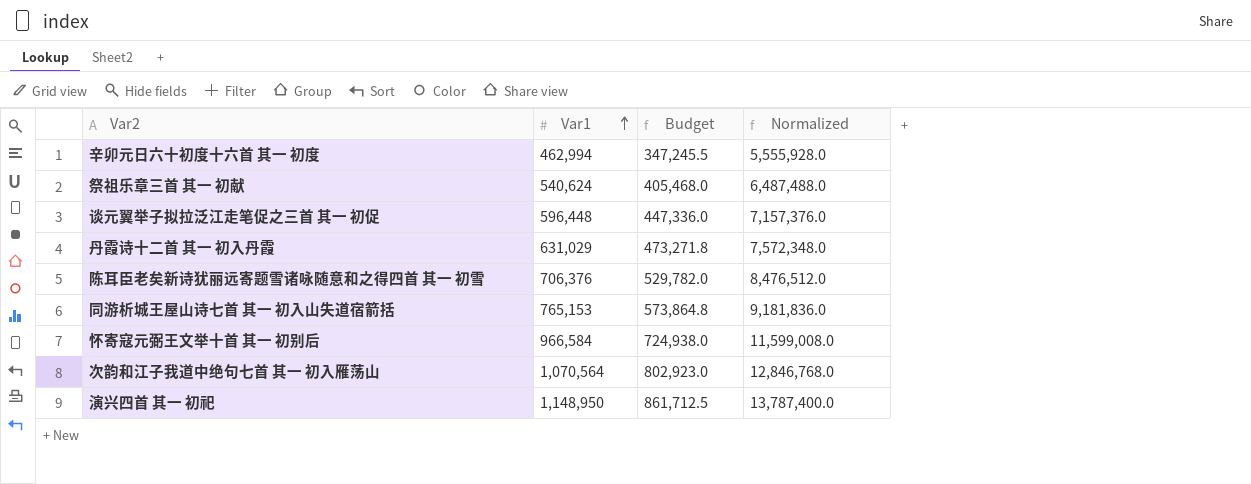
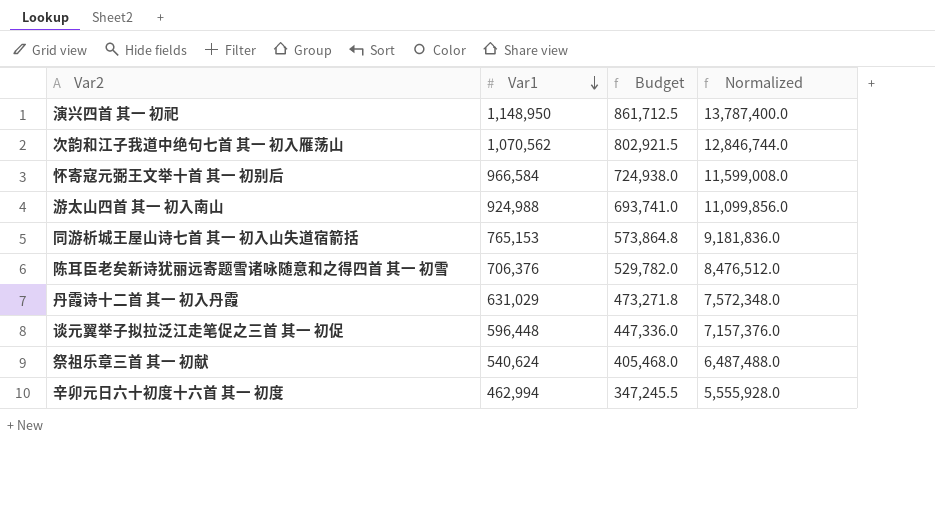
row order: Var1 ascending -> Var1 descending
次韵和江子我道中绝句七首 其一 初入雁荡山 | Var1: 1,070,564 -> 1,070,562
次韵和江子我道中绝句七首 其一 初入雁荡山 | Budget: 802,923.0 -> 802,921.5
次韵和江子我道中绝句七首 其一 初入雁荡山 | Normalized: 12,846,768.0 -> 12,846,744.0
row 游太山四首 其一 初入南山: none -> 924,988 | 693,741.0 | 11,099,856.0

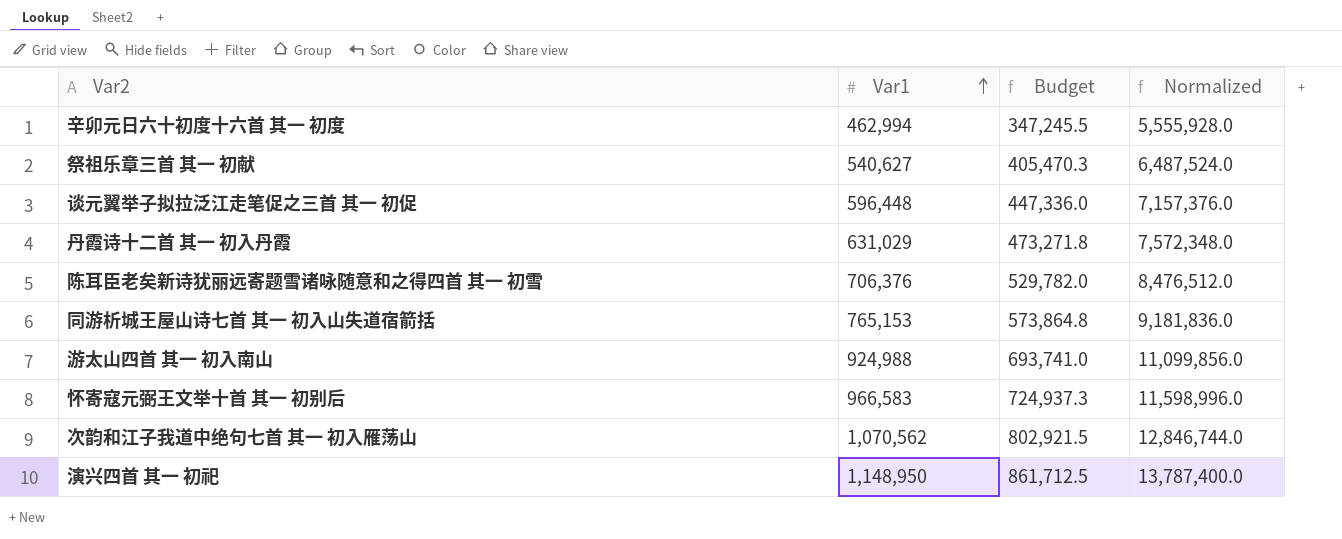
row order: Var1 descending -> Var1 ascending
祭祖乐章三首 其一 初献 | Var1: 540,624 -> 540,627
祭祖乐章三首 其一 初献 | Budget: 405,468.0 -> 405,470.3
祭祖乐章三首 其一 初献 | Normalized: 6,487,488.0 -> 6,487,524.0
怀寄寇元弼王文举十首 其一 初别后 | Var1: 966,584 -> 966,583
怀寄寇元弼王文举十首 其一 初别后 | Budget: 724,938.0 -> 724,937.3
怀寄寇元弼王文举十首 其一 初别后 | Normalized: 11,599,008.0 -> 11,598,996.0

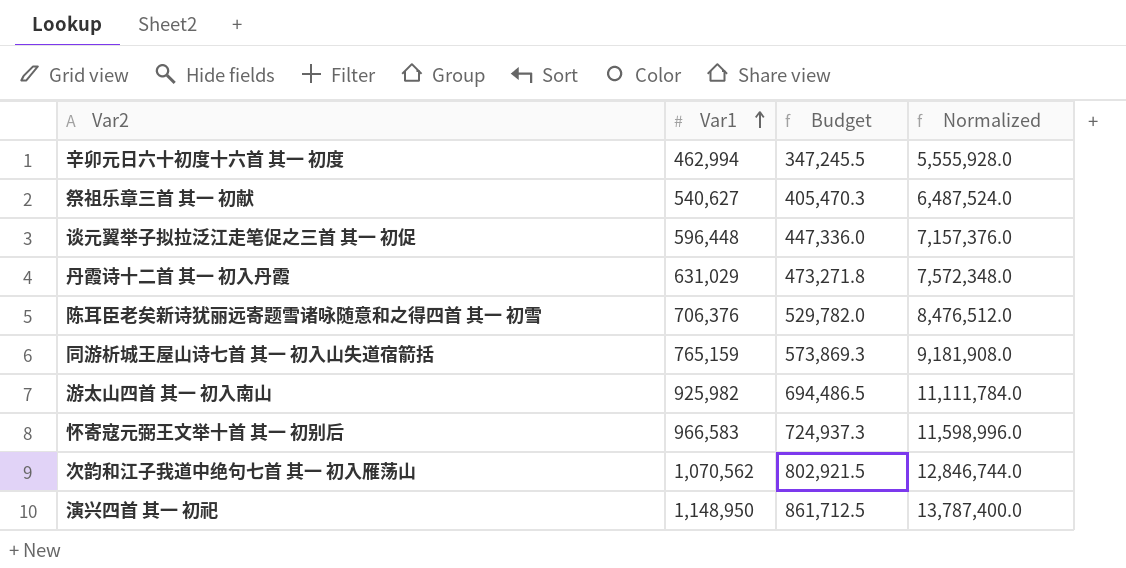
同游析城王屋山诗七首 其一 初入山失道宿箭括 | Var1: 765,153 -> 765,159
同游析城王屋山诗七首 其一 初入山失道宿箭括 | Budget: 573,864.8 -> 573,869.3
同游析城王屋山诗七首 其一 初入山失道宿箭括 | Normalized: 9,181,836.0 -> 9,181,908.0
游太山四首 其一 初入南山 | Var1: 924,988 -> 925,982
游太山四首 其一 初入南山 | Budget: 693,741.0 -> 694,486.5
游太山四首 其一 初入南山 | Normalized: 11,099,856.0 -> 11,111,784.0

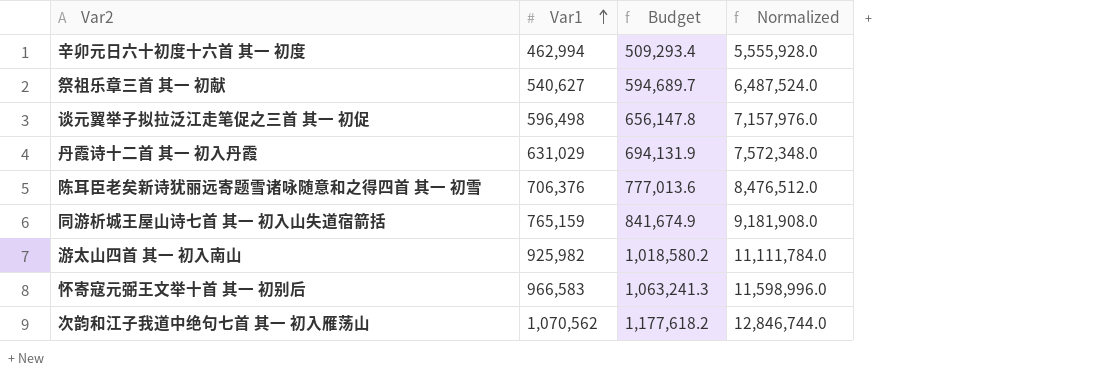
column Budget | formula: [Var1] * 0.75 -> [Var1] * 1.1
row 演兴四首 其一 初祀: 1,148,950 | 861,712.5 | 13,787,400.0 -> none
谈元翼举子拟拉泛江走笔促之三首 其一 初促 | Var1: 596,448 -> 596,498
谈元翼举子拟拉泛江走笔促之三首 其一 初促 | Normalized: 7,157,376.0 -> 7,157,976.0

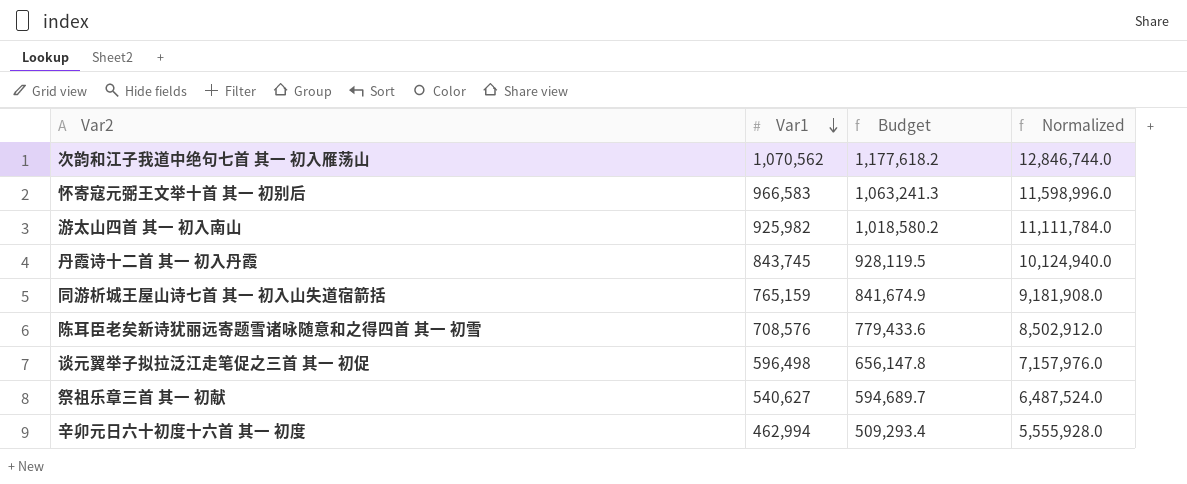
row order: Var1 ascending -> Var1 descending
丹霞诗十二首 其一 初入丹霞 | Var1: 631,029 -> 843,745
丹霞诗十二首 其一 初入丹霞 | Budget: 694,131.9 -> 928,119.5
丹霞诗十二首 其一 初入丹霞 | Normalized: 7,572,348.0 -> 10,124,940.0
陈耳臣老矣新诗犹丽远寄题雪诸咏随意和之得四首 其一 初雪 | Var1: 706,376 -> 708,576
陈耳臣老矣新诗犹丽远寄题雪诸咏随意和之得四首 其一 初雪 | Budget: 777,013.6 -> 779,433.6
陈耳臣老矣新诗犹丽远寄题雪诸咏随意和之得四首 其一 初雪 | Normalized: 8,476,512.0 -> 8,502,912.0

